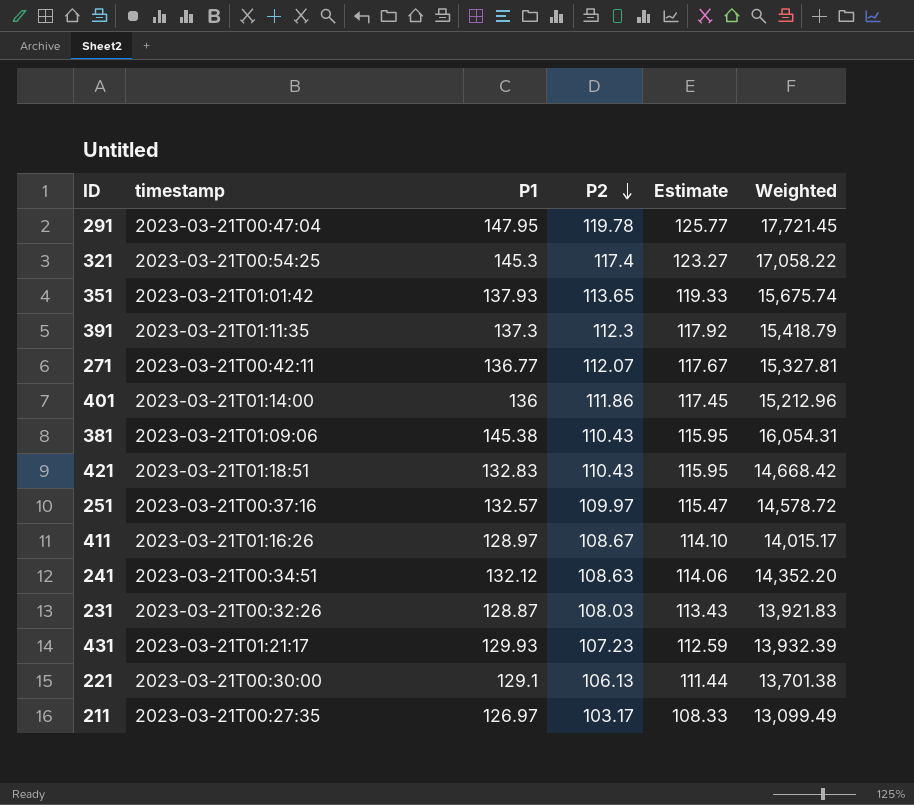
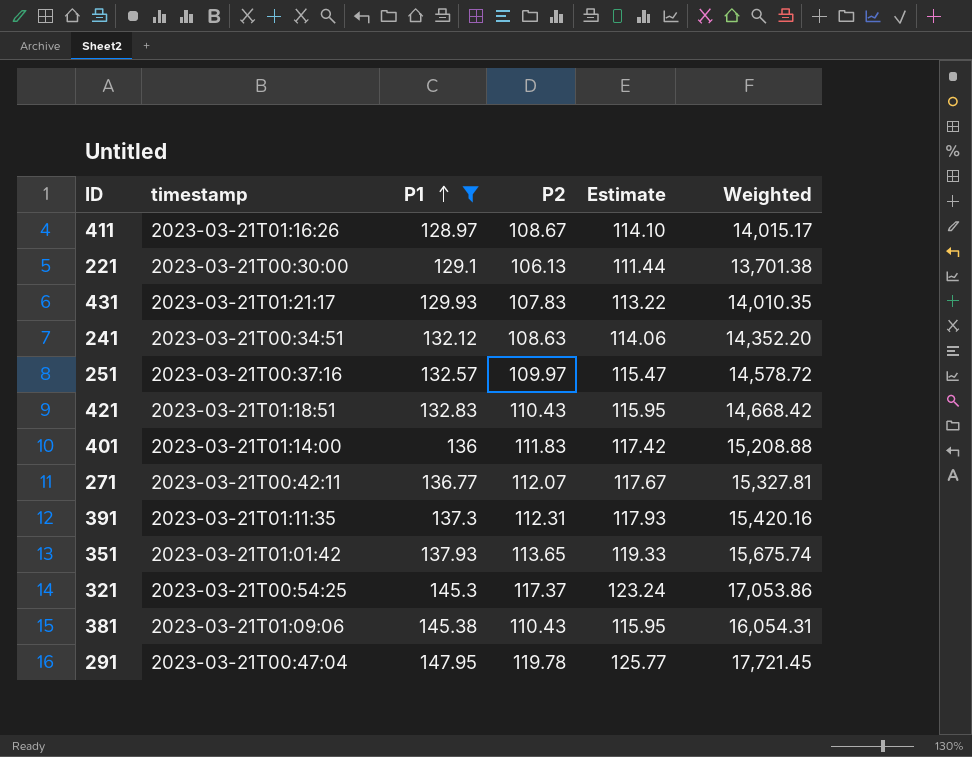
filter: none -> P1 >= 128.97
row order: P2 descending -> P1 ascending
431 | P2: 107.23 -> 107.83
431 | Estimate: 112.59 -> 113.22
431 | Weighted: 13,932.39 -> 14,010.35
401 | P2: 111.86 -> 111.83
401 | Estimate: 117.45 -> 117.42
401 | Weighted: 15,212.96 -> 15,208.88
391 | P2: 112.3 -> 112.31
391 | Estimate: 117.92 -> 117.93
391 | Weighted: 15,418.79 -> 15,420.16
321 | P2: 117.4 -> 117.37
321 | Estimate: 123.27 -> 123.24
321 | Weighted: 17,058.22 -> 17,053.86

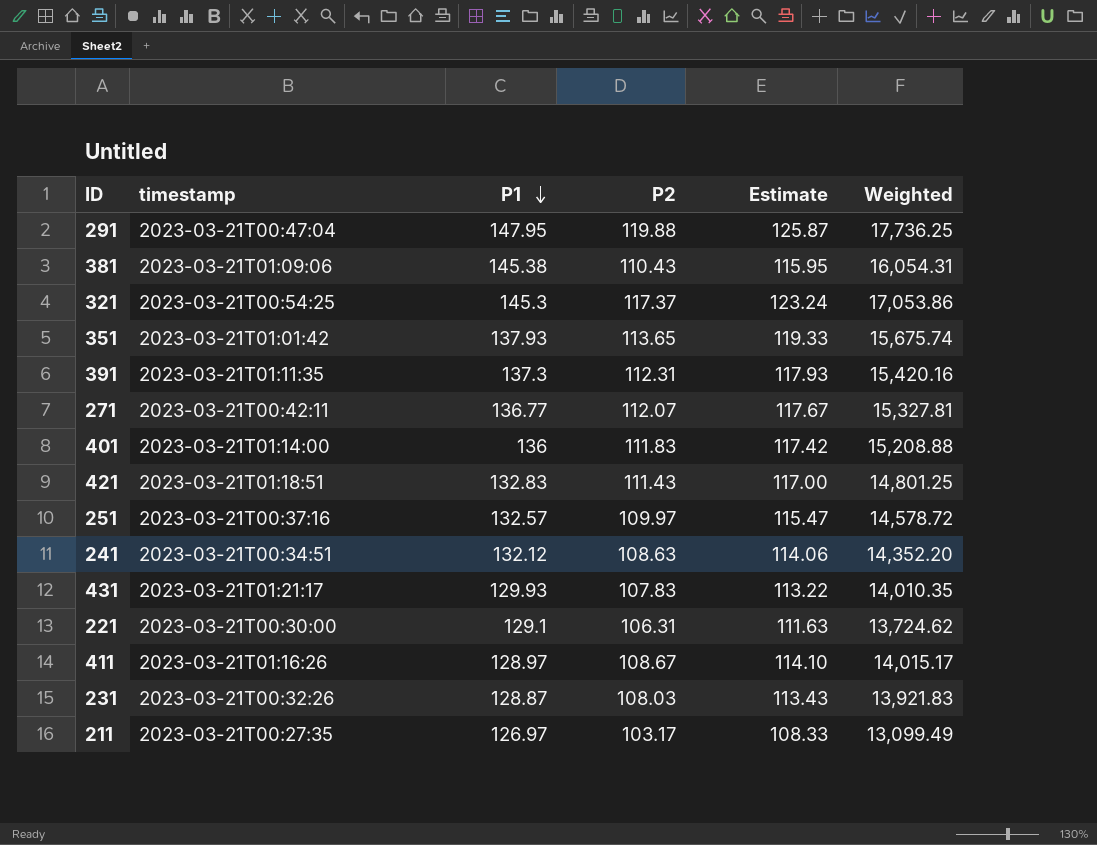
filter: P1 >= 128.97 -> none
row order: P1 ascending -> P1 descending
291 | P2: 119.78 -> 119.88
291 | Estimate: 125.77 -> 125.87
291 | Weighted: 17,721.45 -> 17,736.25
421 | P2: 110.43 -> 111.43
421 | Estimate: 115.95 -> 117.00
421 | Weighted: 14,668.42 -> 14,801.25
221 | P2: 106.13 -> 106.31
221 | Estimate: 111.44 -> 111.63
221 | Weighted: 13,701.38 -> 13,724.62

